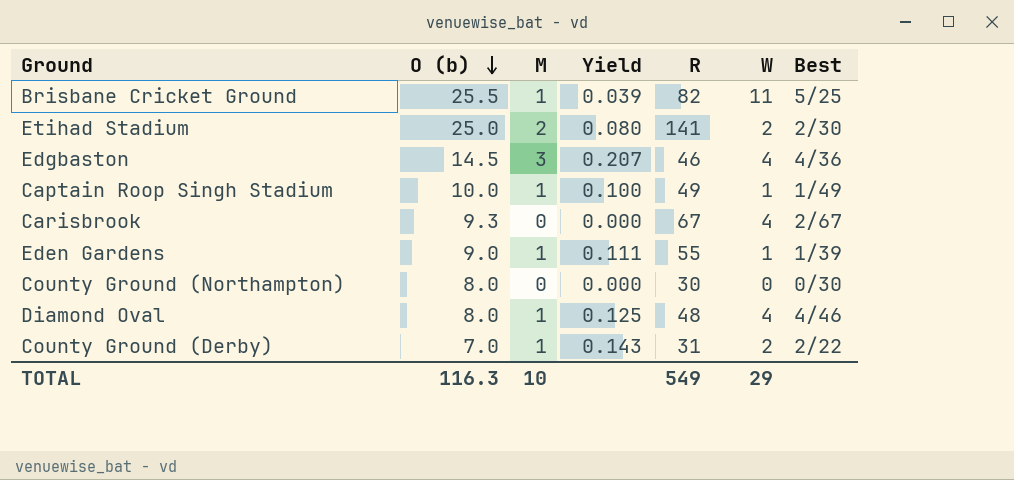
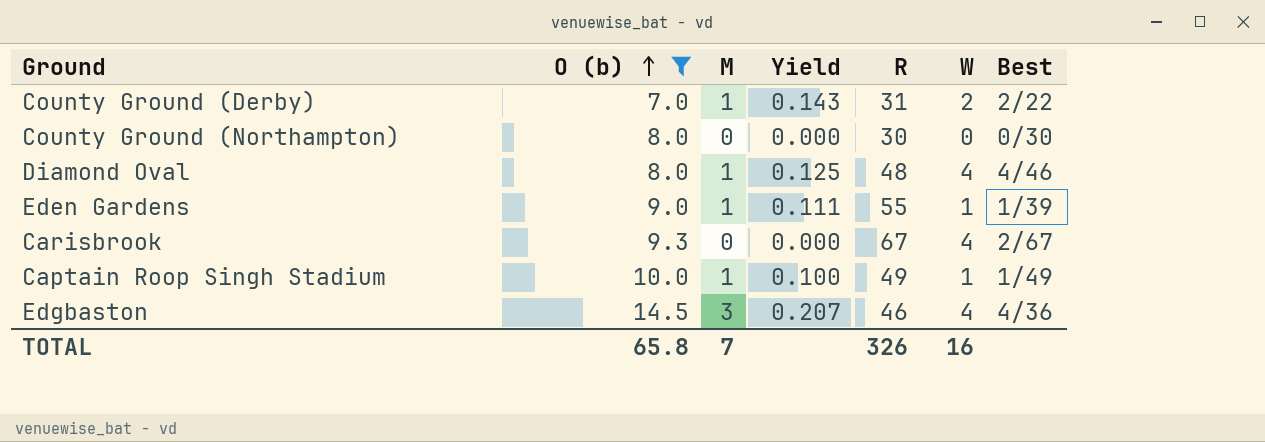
filter: none -> O (b) <= 14.5
row order: O (b) descending -> O (b) ascending
TOTAL | O (b): 116.3 -> 65.8
TOTAL | M: 10 -> 7
TOTAL | R: 549 -> 326
TOTAL | W: 29 -> 16

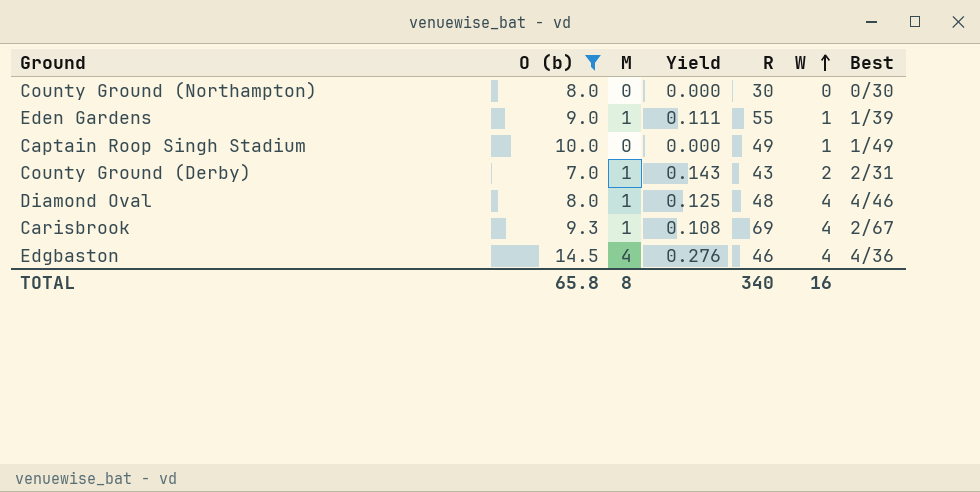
row order: O (b) ascending -> W ascending
Captain Roop Singh Stadium | M: 1 -> 0
Captain Roop Singh Stadium | Yield: 0.100 -> 0.000
County Ground (Derby) | R: 31 -> 43
County Ground (Derby) | Best: 2/22 -> 2/31
Carisbrook | M: 0 -> 1
Carisbrook | Yield: 0.000 -> 0.108
Carisbrook | R: 67 -> 69
Edgbaston | M: 3 -> 4
Edgbaston | Yield: 0.207 -> 0.276
TOTAL | M: 7 -> 8
TOTAL | R: 326 -> 340

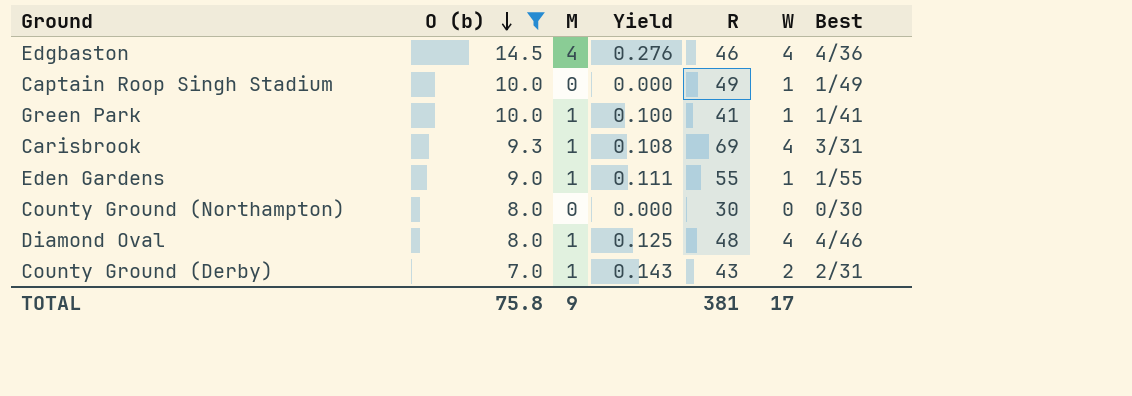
row order: W ascending -> O (b) descending
row Green Park: none -> 10.0 | 1 | 0.100 | 41 | 1 | 1/41
Carisbrook | Best: 2/67 -> 3/31
Eden Gardens | Best: 1/39 -> 1/55
TOTAL | O (b): 65.8 -> 75.8
TOTAL | M: 8 -> 9
TOTAL | R: 340 -> 381
TOTAL | W: 16 -> 17

